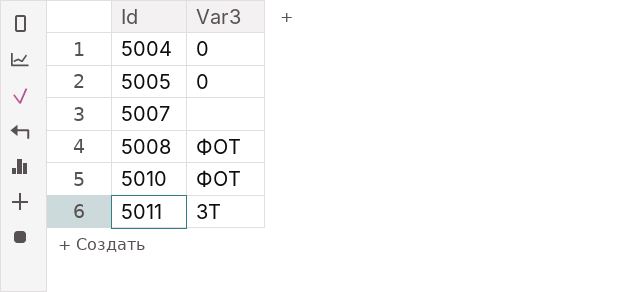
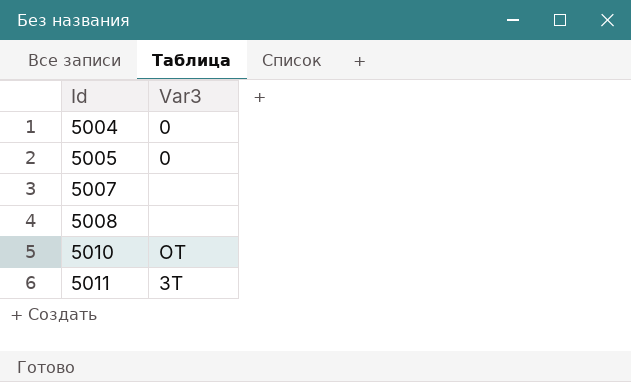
5008 | Var3: ФОТ -> none
5010 | Var3: ФОТ -> ОТ

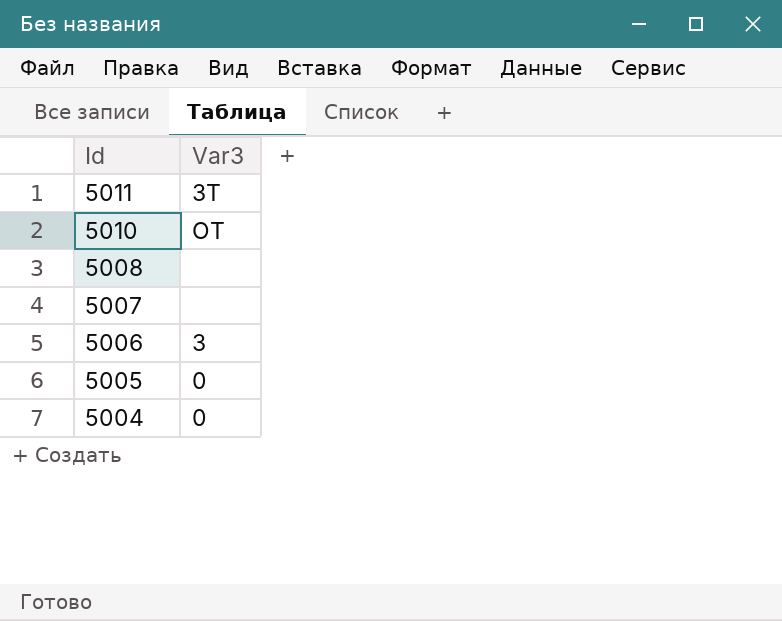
row order: Id ascending -> Id descending
row 5006: none -> 3

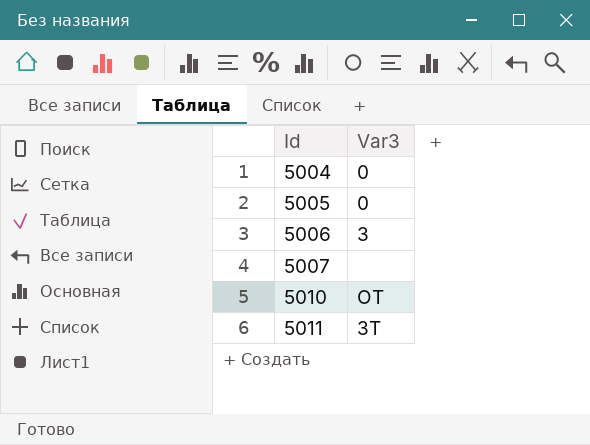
row order: Id descending -> Id ascending
row 5008: none -> none

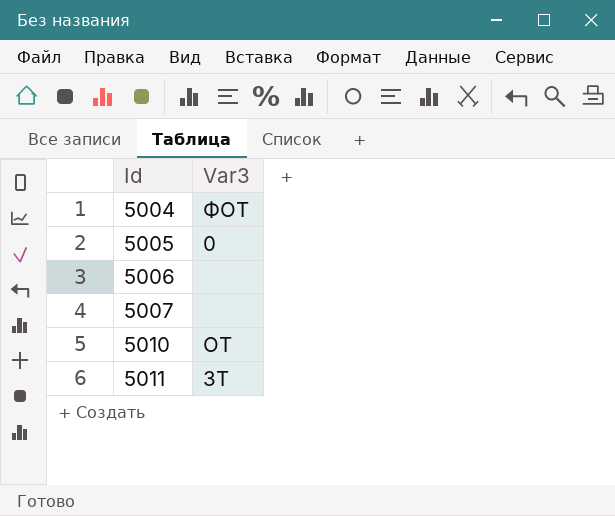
5004 | Var3: 0 -> ФОТ
5006 | Var3: 3 -> none

